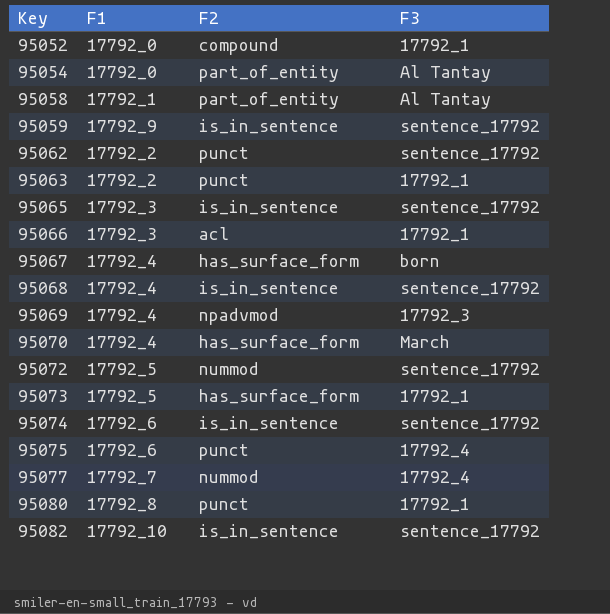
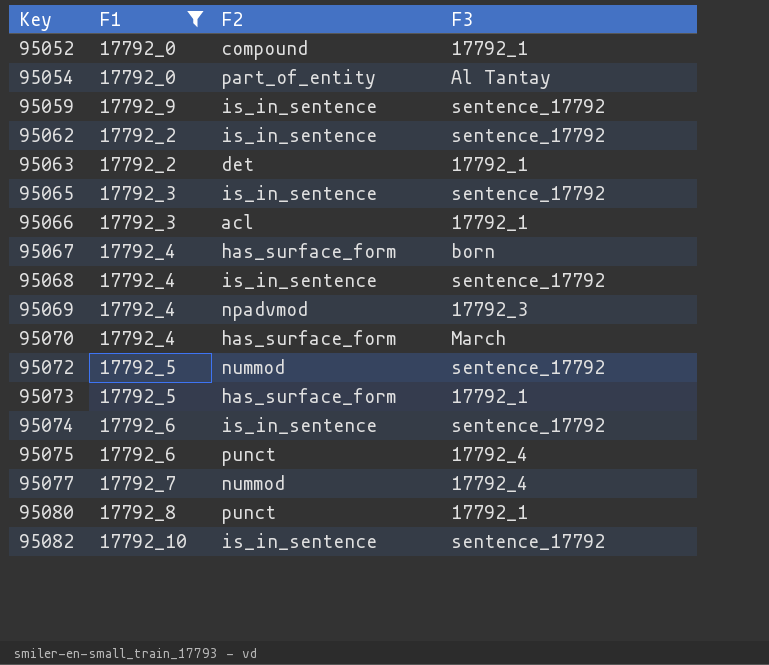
filter: none -> F1 != 17792_1
95062 | F2: punct -> is_in_sentence
95063 | F2: punct -> det

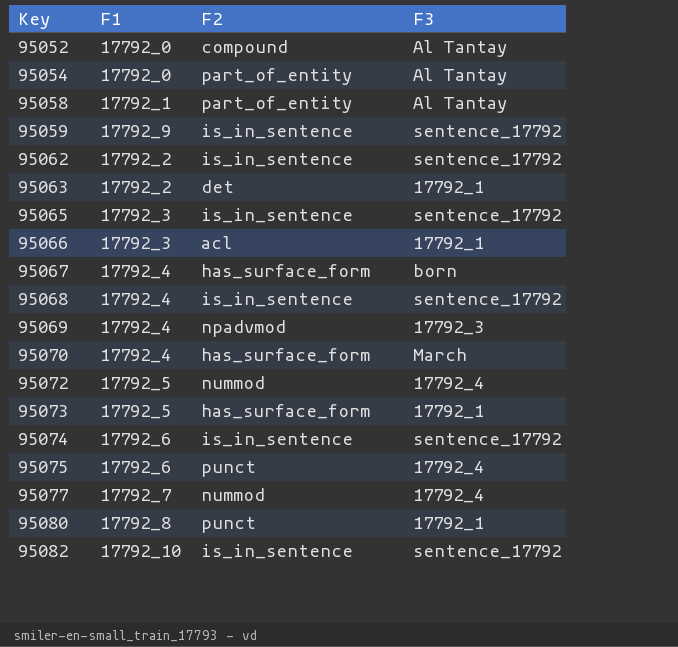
filter: F1 != 17792_1 -> none
95052 | F3: 17792_1 -> Al Tantay
95072 | F3: sentence_17792 -> 17792_4

